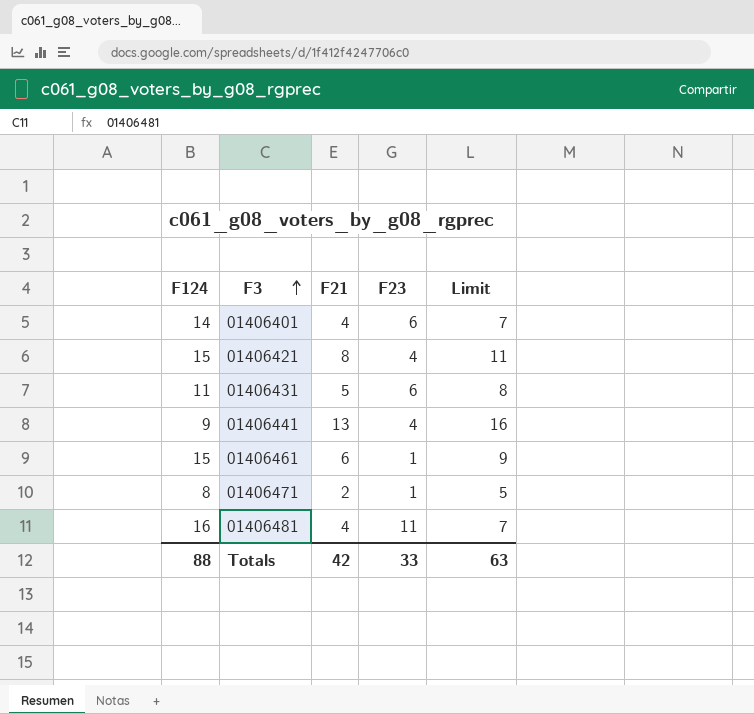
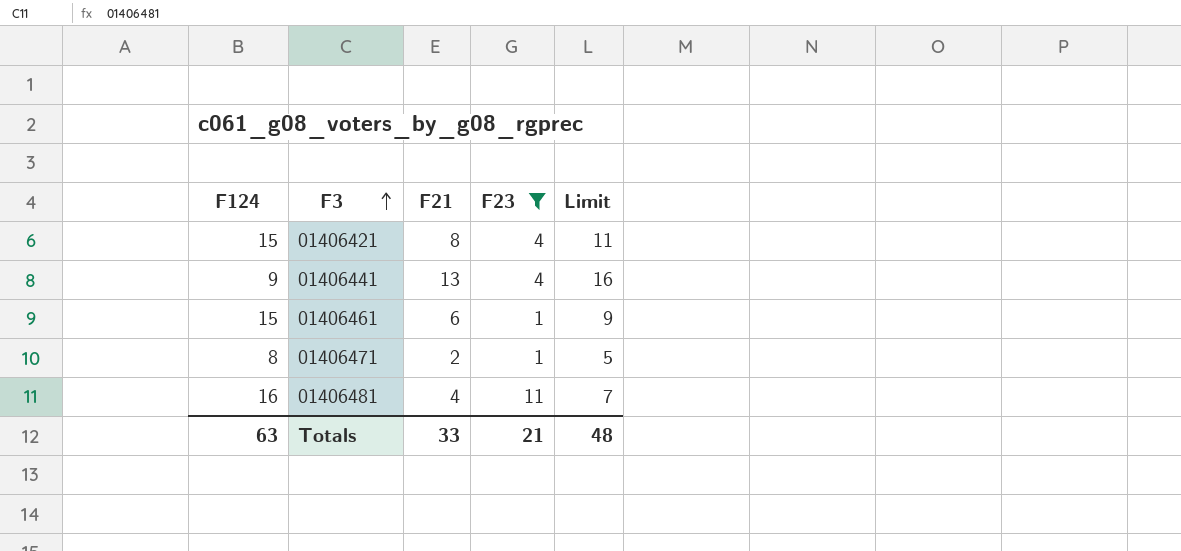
filter: none -> F23 != 6
Totals | F124: 88 -> 63
Totals | F21: 42 -> 33
Totals | F23: 33 -> 21
Totals | Limit: 63 -> 48

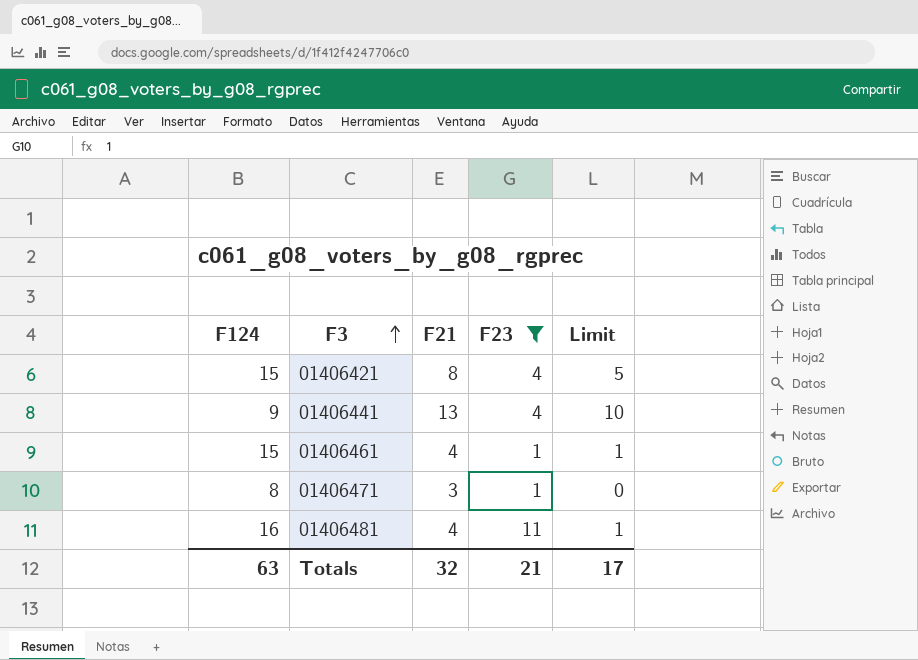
column Limit | formula: [F21] + 3 -> [F21] - 3
01406461 | F21: 6 -> 4
01406471 | F21: 2 -> 3
Totals | F21: 33 -> 32
Totals | Limit: 48 -> 17

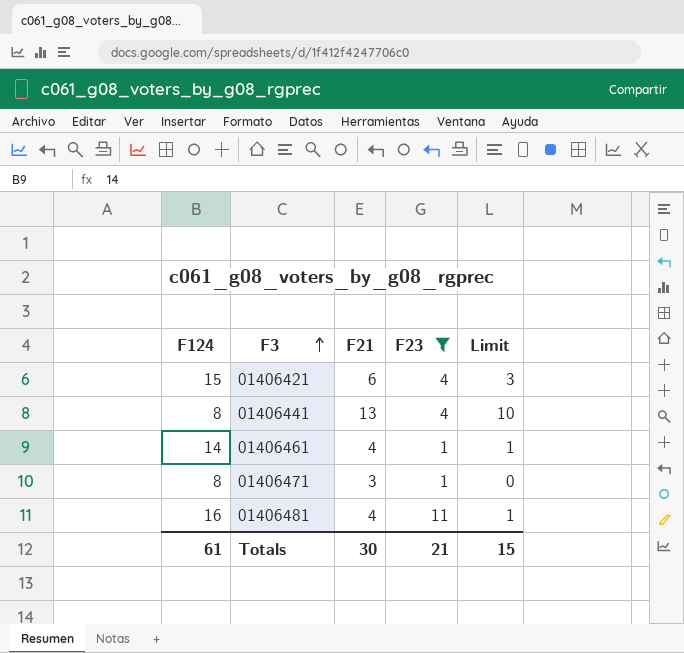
01406421 | F21: 8 -> 6
01406421 | Limit: 5 -> 3
01406441 | F124: 9 -> 8
01406461 | F124: 15 -> 14
Totals | F124: 63 -> 61
Totals | F21: 32 -> 30
Totals | Limit: 17 -> 15

